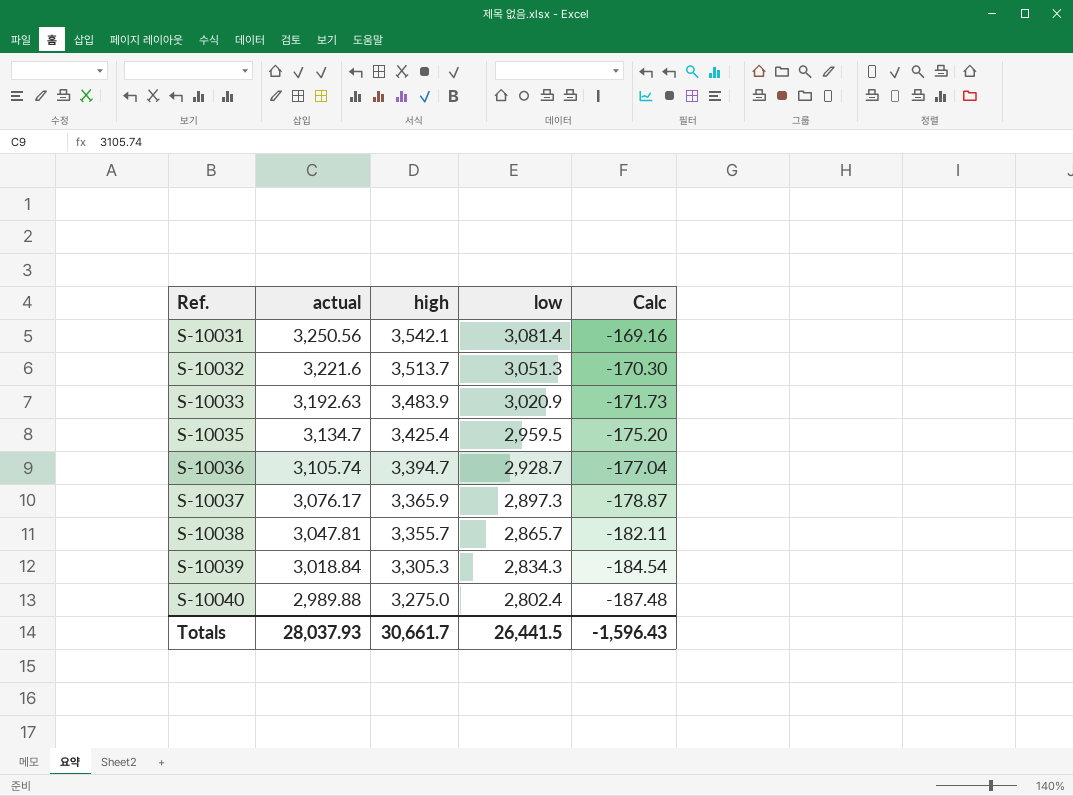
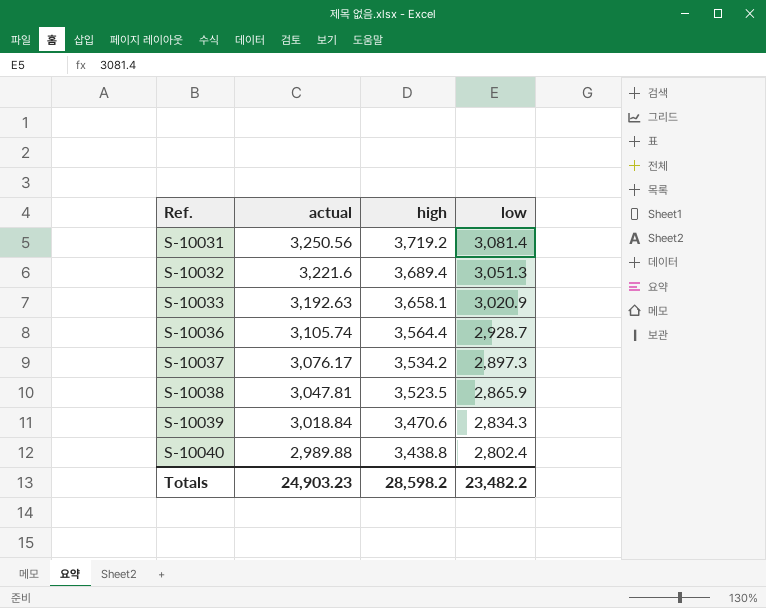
column Calc | formula: [low] - [actual] -> none
row S-10035: 3,134.7 | 3,425.4 | 2,959.5 | -175.20 -> none
S-10031 | high: 3,542.1 -> 3,719.2
S-10032 | high: 3,513.7 -> 3,689.4
S-10033 | high: 3,483.9 -> 3,658.1
S-10036 | high: 3,394.7 -> 3,564.4
S-10037 | high: 3,365.9 -> 3,534.2
S-10038 | high: 3,355.7 -> 3,523.5
S-10038 | low: 2,865.7 -> 2,865.9
S-10039 | high: 3,305.3 -> 3,470.6
S-10040 | high: 3,275.0 -> 3,438.8
Totals | actual: 28,037.93 -> 24,903.23
Totals | high: 30,661.7 -> 28,598.2
Totals | low: 26,441.5 -> 23,482.2

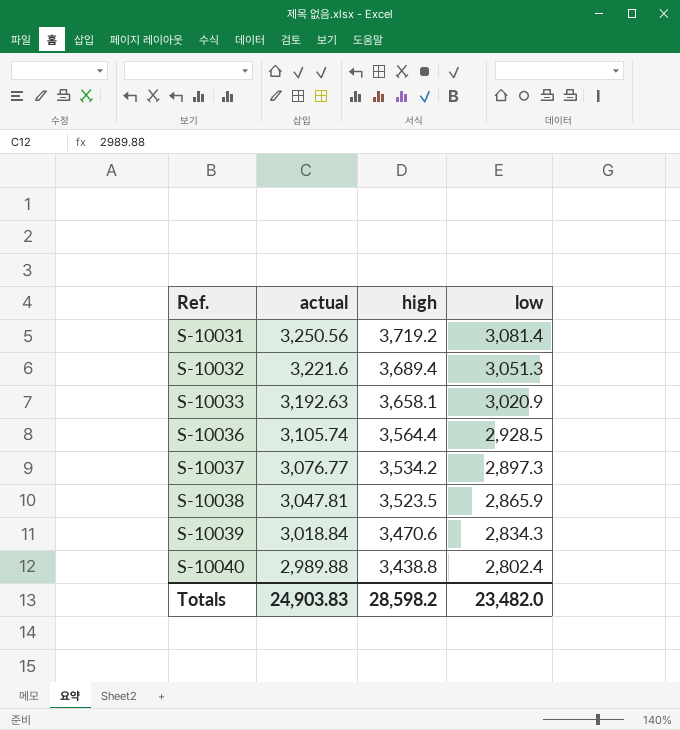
S-10036 | low: 2,928.7 -> 2,928.5
S-10037 | actual: 3,076.17 -> 3,076.77
Totals | actual: 24,903.23 -> 24,903.83
Totals | low: 23,482.2 -> 23,482.0

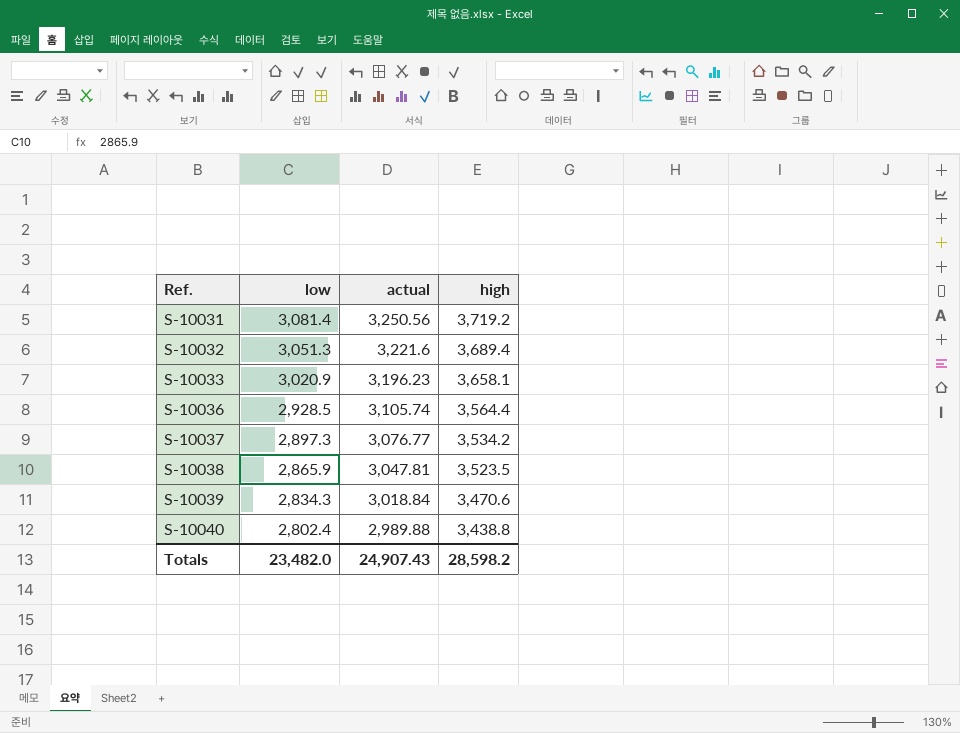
column low | position: 4 -> 2
S-10033 | actual: 3,192.63 -> 3,196.23
Totals | actual: 24,903.83 -> 24,907.43

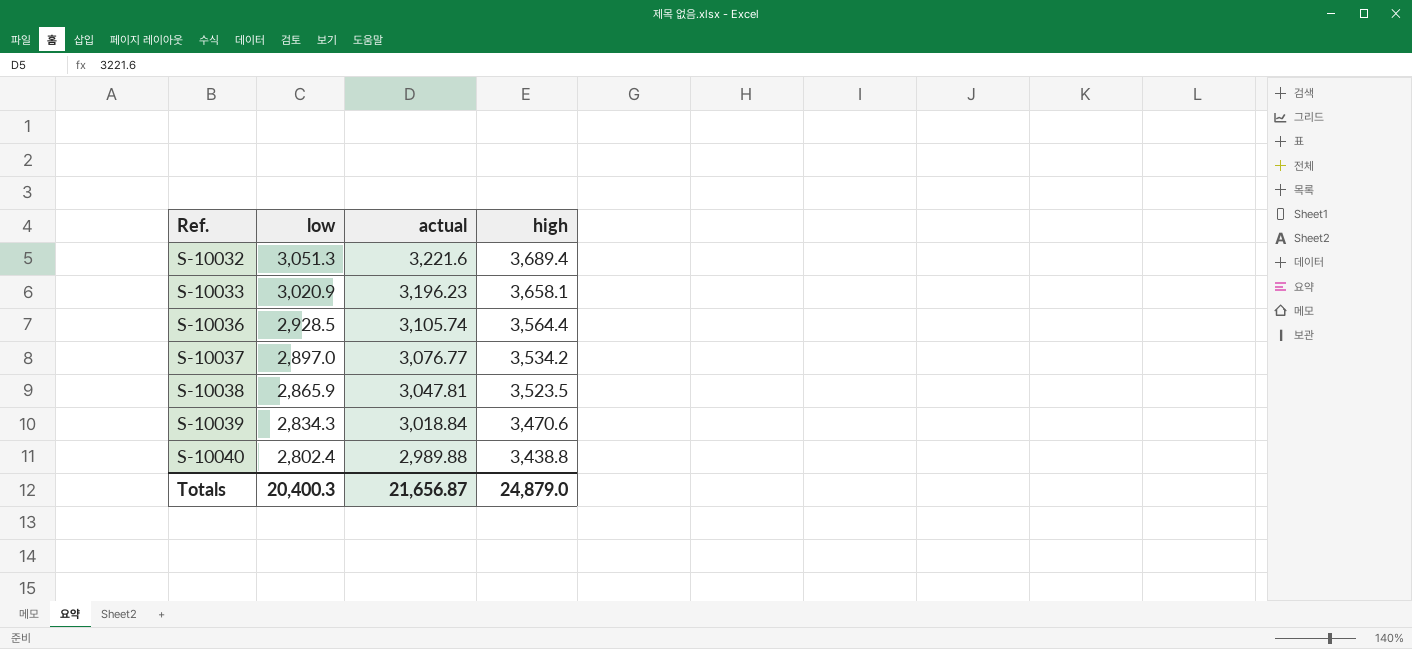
row S-10031: 3,081.4 | 3,250.56 | 3,719.2 -> none
S-10037 | low: 2,897.3 -> 2,897.0
Totals | low: 23,482.0 -> 20,400.3
Totals | actual: 24,907.43 -> 21,656.87
Totals | high: 28,598.2 -> 24,879.0

